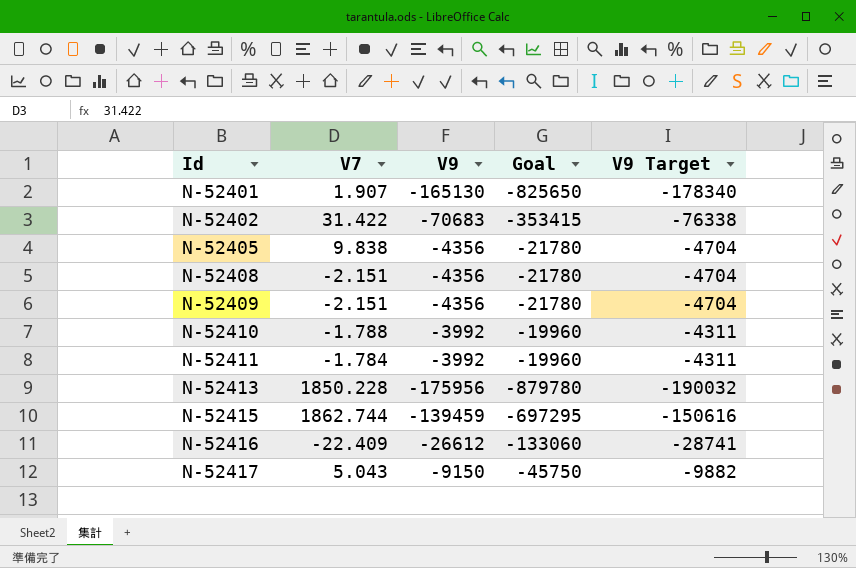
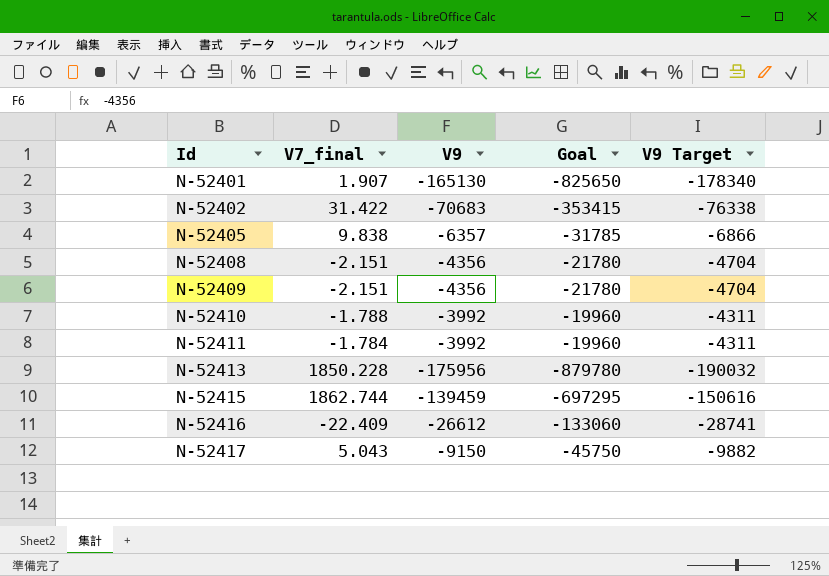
column name: V7 -> V7_final
N-52405 | V9: -4356 -> -6357
N-52405 | Goal: -21780 -> -31785
N-52405 | V9 Target: -4704 -> -6866

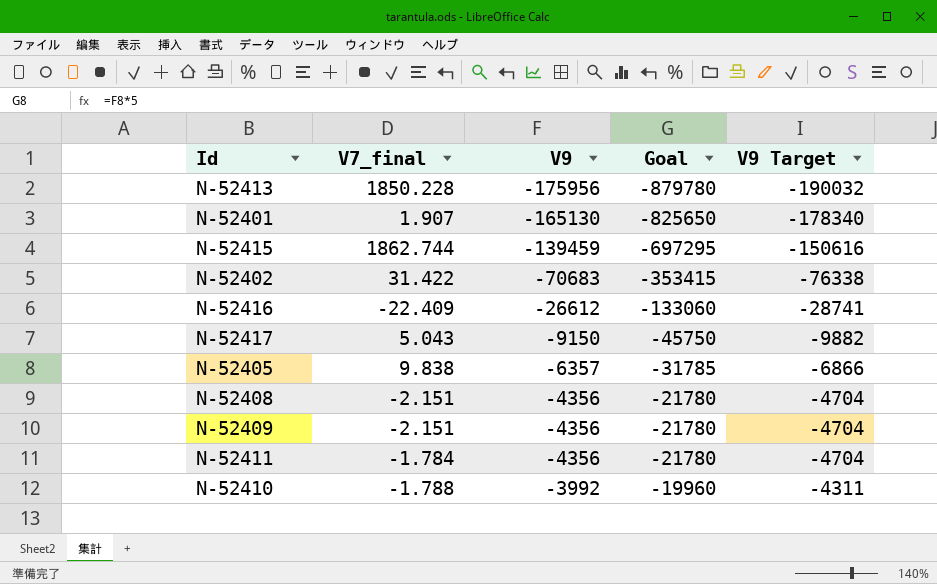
row order: Id ascending -> V9 ascending
N-52411 | V9: -3992 -> -4356
N-52411 | Goal: -19960 -> -21780
N-52411 | V9 Target: -4311 -> -4704

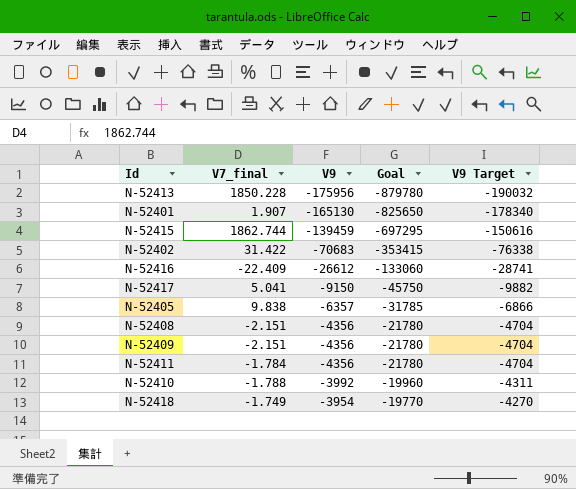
N-52417 | V7_final: 5.043 -> 5.041
row N-52418: none -> -1.749 | -3954 | -19770 | -4270

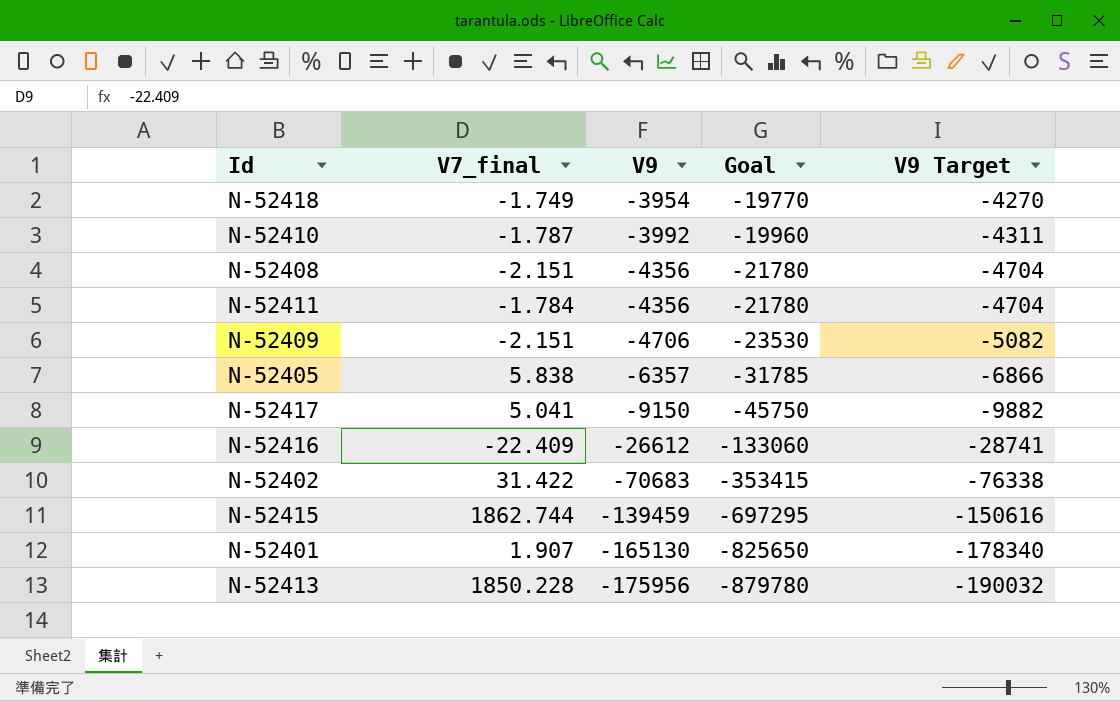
row order: V9 ascending -> V9 descending
N-52410 | V7_final: -1.788 -> -1.787
N-52409 | V9: -4356 -> -4706
N-52409 | Goal: -21780 -> -23530
N-52409 | V9 Target: -4704 -> -5082
N-52405 | V7_final: 9.838 -> 5.838

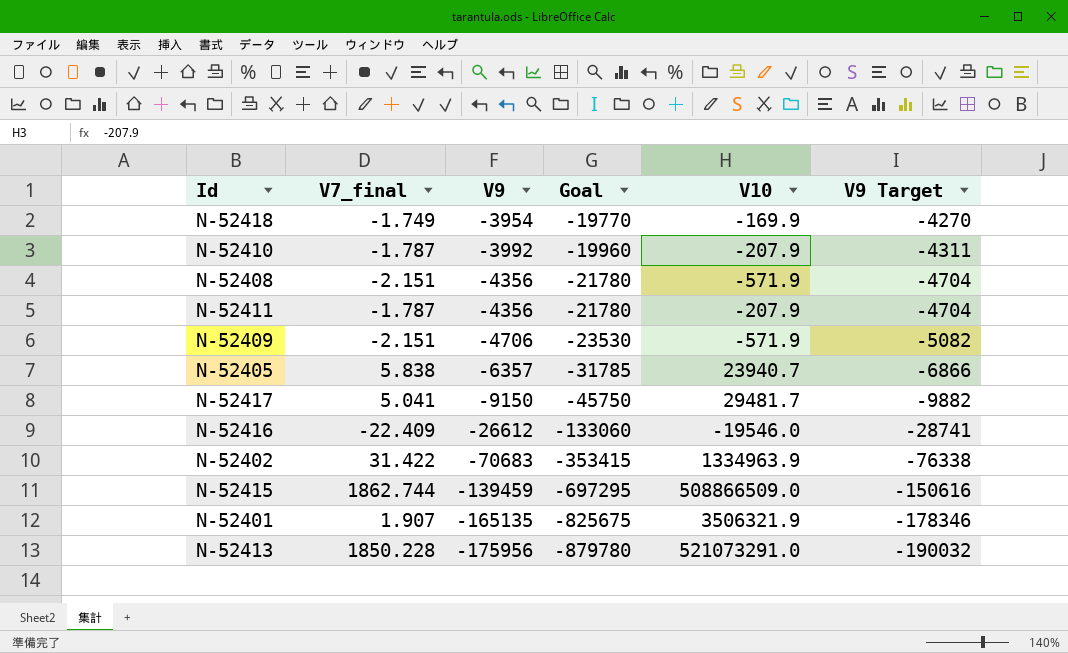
column V10 | position: none -> 5
N-52411 | V7_final: -1.784 -> -1.787
N-52401 | V9: -165130 -> -165135
N-52401 | Goal: -825650 -> -825675
N-52401 | V9 Target: -178340 -> -178346

